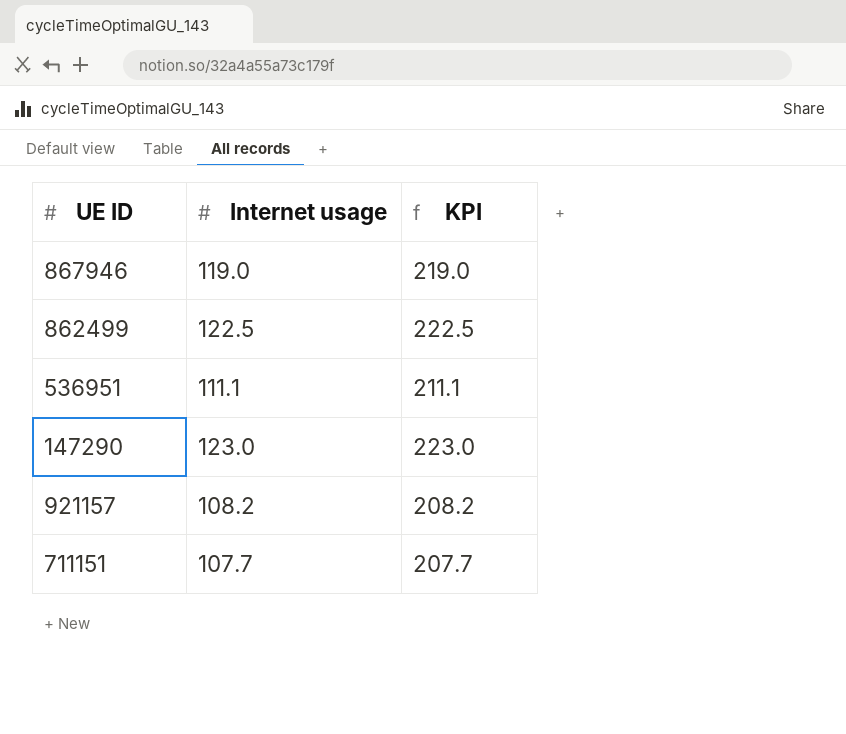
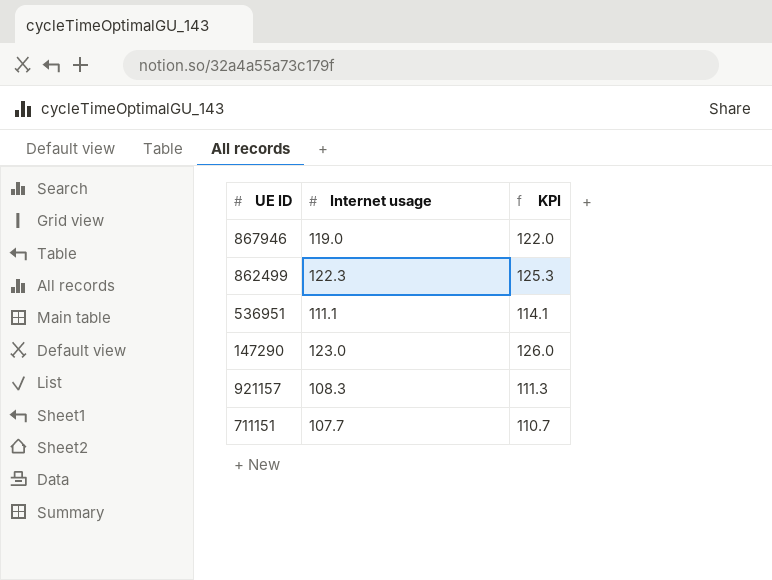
column KPI | formula: [Internet usage] + 100 -> [Internet usage] + 3
862499 | Internet usage: 122.5 -> 122.3
921157 | Internet usage: 108.2 -> 108.3

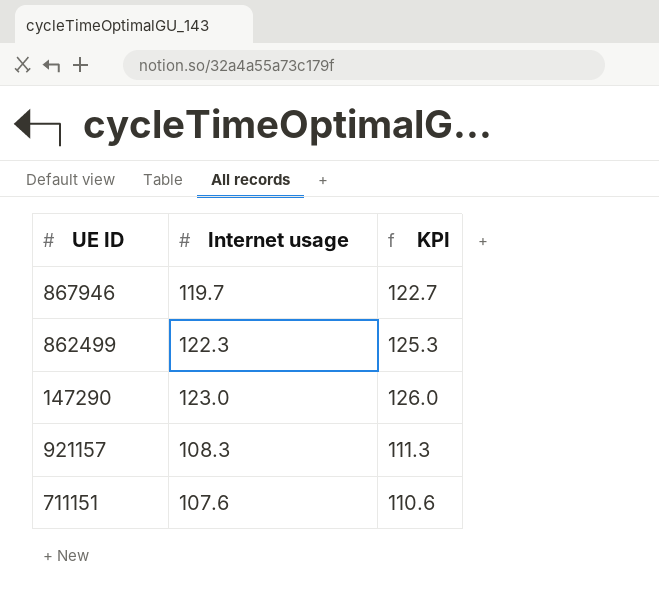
row 536951: 111.1 | 114.1 -> none
867946 | Internet usage: 119.0 -> 119.7
867946 | KPI: 122.0 -> 122.7
711151 | Internet usage: 107.7 -> 107.6
711151 | KPI: 110.7 -> 110.6

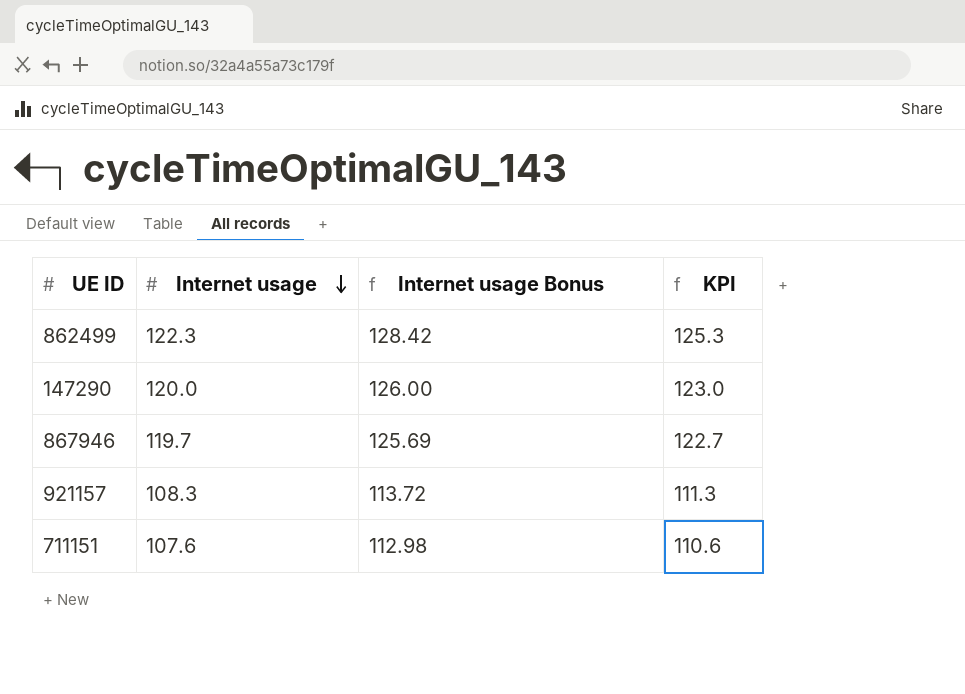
row order: none -> Internet usage descending
column Internet usage Bonus | formula: none -> [Internet usage] * 1.05
147290 | Internet usage: 123.0 -> 120.0
147290 | KPI: 126.0 -> 123.0

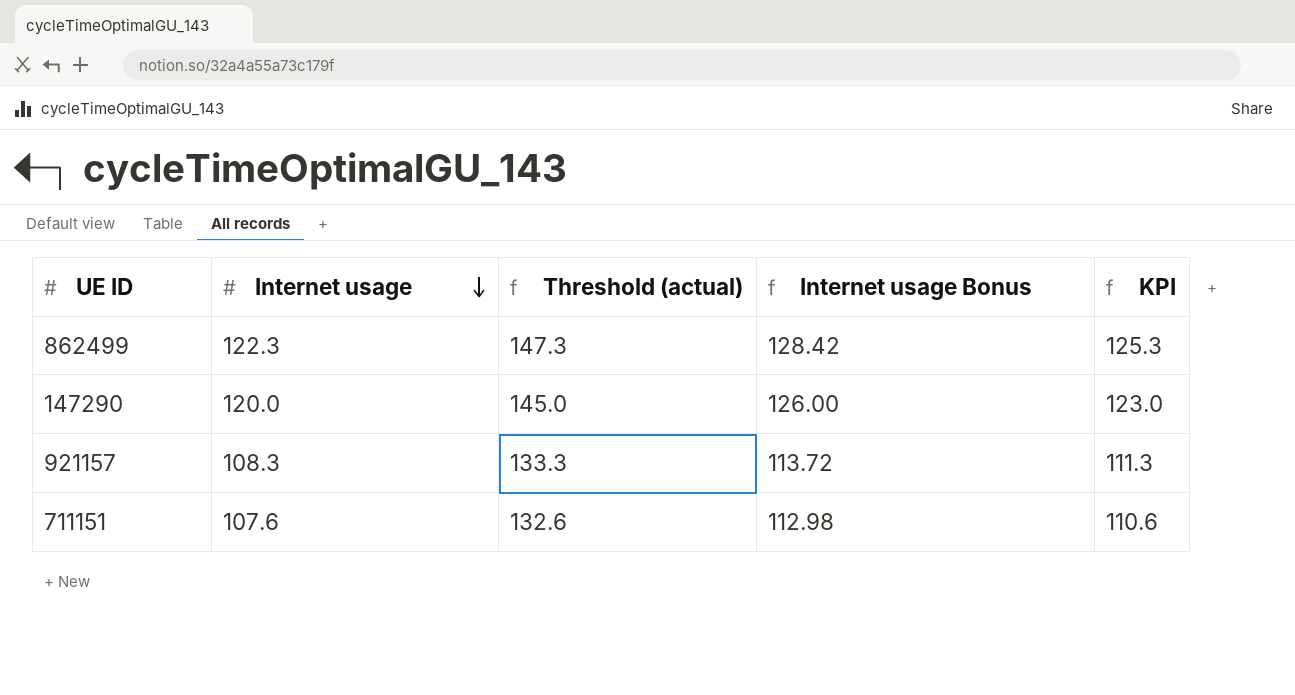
column Threshold (actual) | formula: none -> [Internet usage] + 25
row 867946: 119.7 | 125.69 | 122.7 -> none

